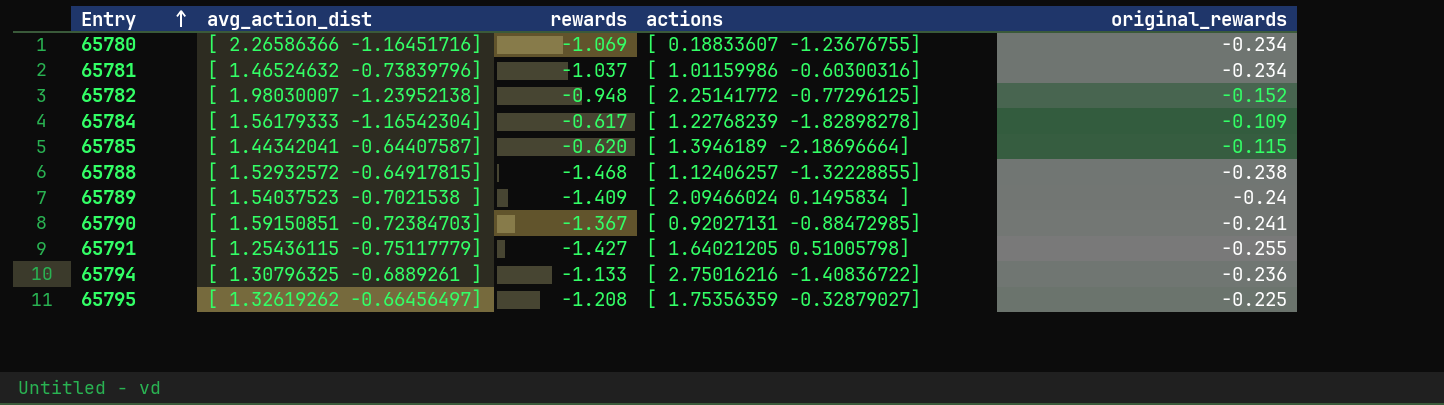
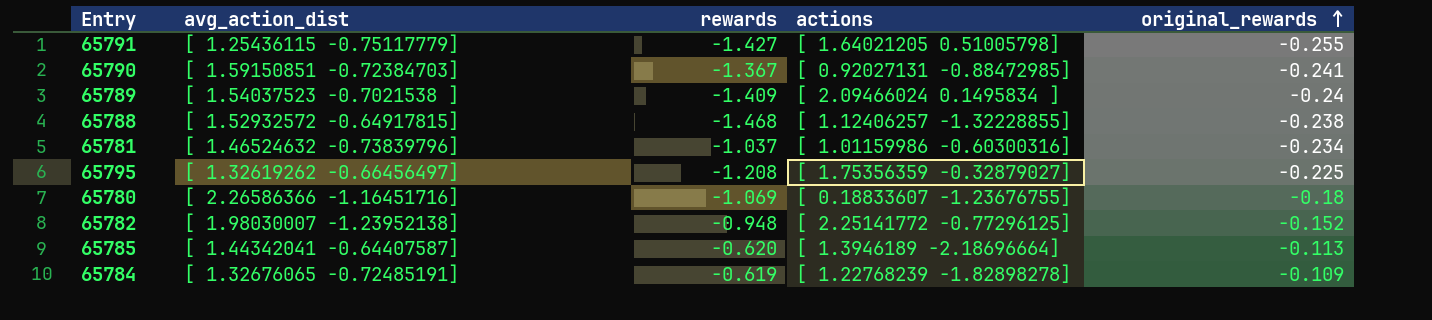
row order: Entry ascending -> original_rewards ascending
row 65794: [ 1.30796325 -0.6889261 ] | -1.133 | [ 2.75016216 -1.40836722] | -0.236 -> none
65780 | original_rewards: -0.234 -> -0.18
65785 | original_rewards: -0.115 -> -0.113
65784 | avg_action_dist: [ 1.56179333 -1.16542304] -> [ 1.32676065 -0.72485191]
65784 | rewards: -0.617 -> -0.619

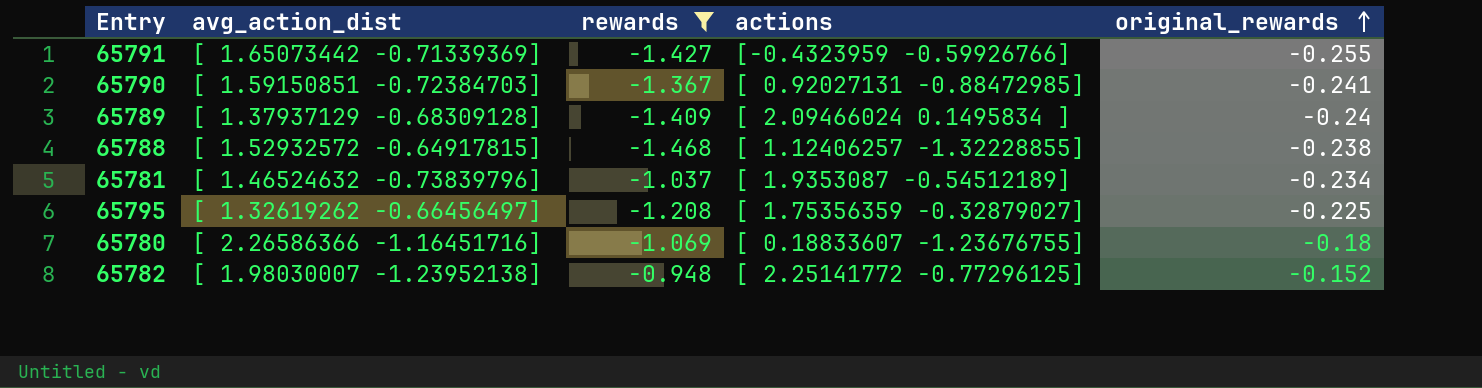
filter: none -> rewards <= -0.948
65791 | avg_action_dist: [ 1.25436115 -0.75117779] -> [ 1.65073442 -0.71339369]
65791 | actions: [ 1.64021205 0.51005798] -> [-0.4323959 -0.59926766]
65789 | avg_action_dist: [ 1.54037523 -0.7021538 ] -> [ 1.37937129 -0.68309128]
65781 | actions: [ 1.01159986 -0.60300316] -> [ 1.9353087 -0.54512189]

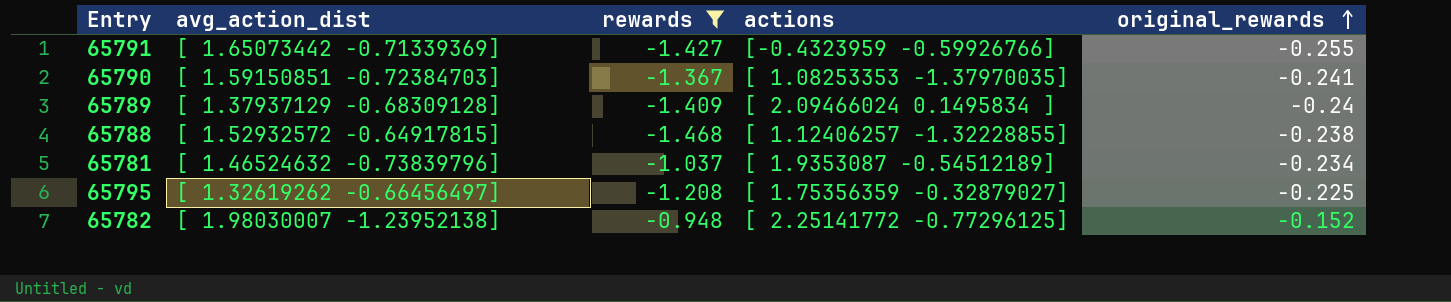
row 65780: [ 2.26586366 -1.16451716] | -1.069 | [ 0.18833607 -1.23676755] | -0.18 -> none
65790 | actions: [ 0.92027131 -0.88472985] -> [ 1.08253353 -1.37970035]

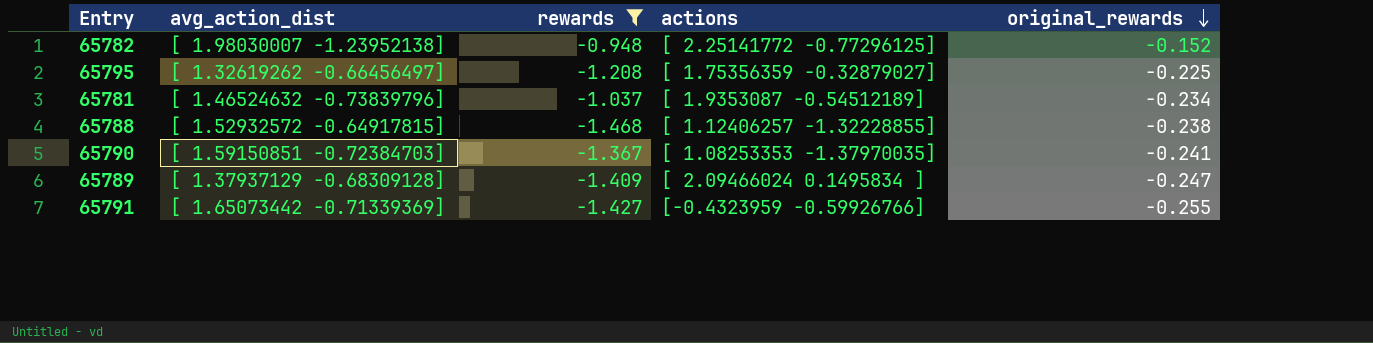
row order: original_rewards ascending -> original_rewards descending
65789 | original_rewards: -0.24 -> -0.247

